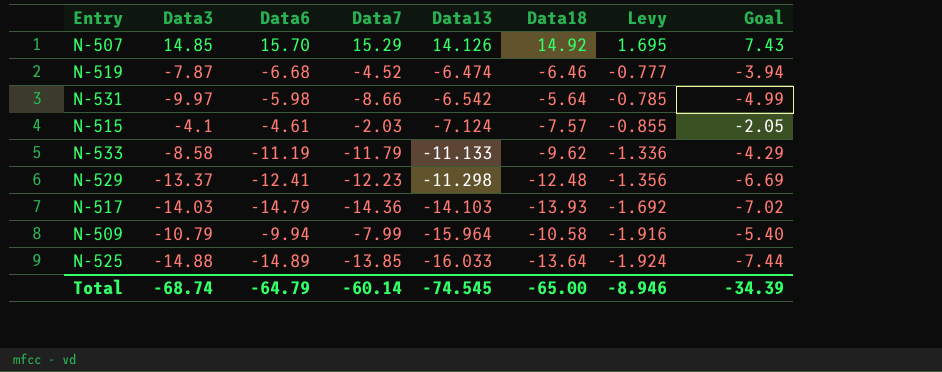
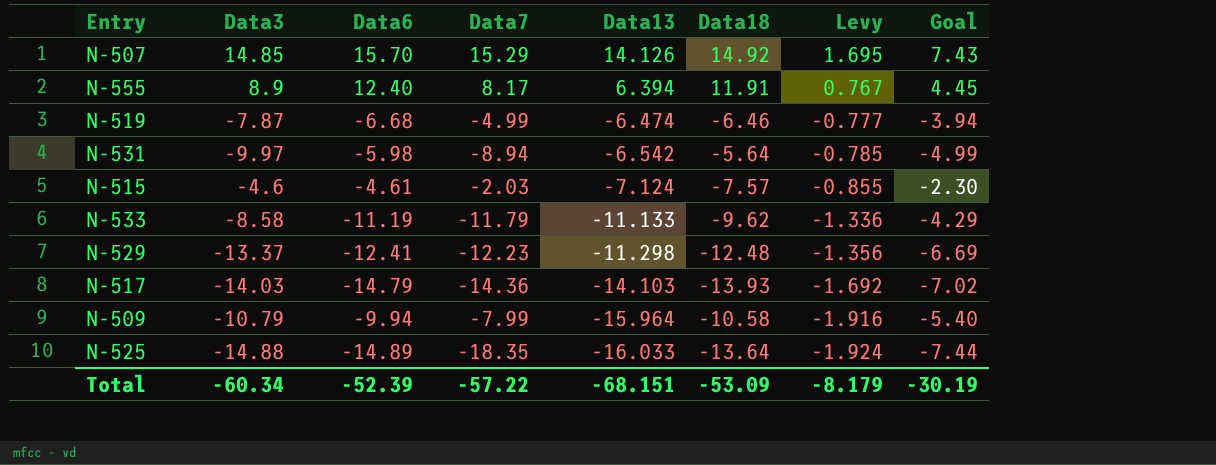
row N-555: none -> 8.9 | 12.40 | 8.17 | 6.394 | 11.91 | 0.767 | 4.45
N-519 | Data7: -4.52 -> -4.99
N-531 | Data7: -8.66 -> -8.94
N-515 | Data3: -4.1 -> -4.6
N-515 | Goal: -2.05 -> -2.30
N-525 | Data7: -13.85 -> -18.35
Total | Data3: -68.74 -> -60.34
Total | Data6: -64.79 -> -52.39
Total | Data7: -60.14 -> -57.22
Total | Data13: -74.545 -> -68.151
Total | Data18: -65.00 -> -53.09
Total | Levy: -8.946 -> -8.179
Total | Goal: -34.39 -> -30.19

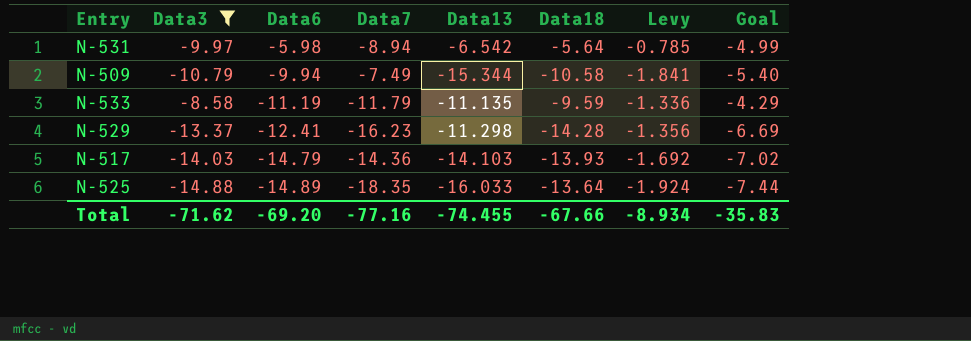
filter: none -> Data3 <= -8.58
row order: Data13 descending -> Data6 descending
N-509 | Data7: -7.99 -> -7.49
N-509 | Data13: -15.964 -> -15.344
N-509 | Levy: -1.916 -> -1.841
N-533 | Data13: -11.133 -> -11.135
N-533 | Data18: -9.62 -> -9.59
N-529 | Data7: -12.23 -> -16.23
N-529 | Data18: -12.48 -> -14.28
Total | Data3: -60.34 -> -71.62
Total | Data6: -52.39 -> -69.20
Total | Data7: -57.22 -> -77.16
Total | Data13: -68.151 -> -74.455
Total | Data18: -53.09 -> -67.66
Total | Levy: -8.179 -> -8.934
Total | Goal: -30.19 -> -35.83

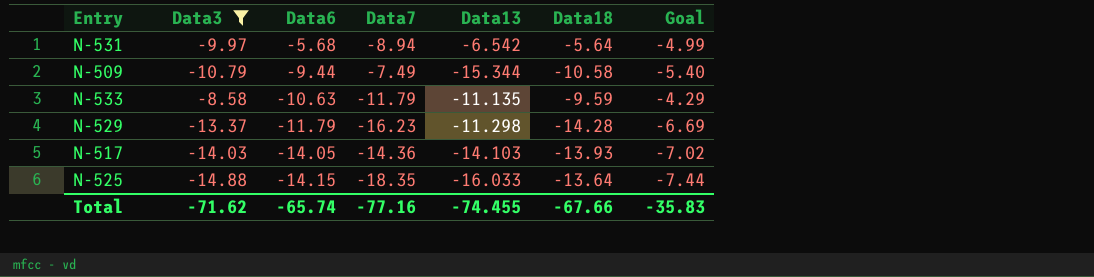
column Levy | formula: [Data13] * 0.12 -> none
N-531 | Data6: -5.98 -> -5.68
N-509 | Data6: -9.94 -> -9.44
N-533 | Data6: -11.19 -> -10.63
N-529 | Data6: -12.41 -> -11.79
N-517 | Data6: -14.79 -> -14.05
N-525 | Data6: -14.89 -> -14.15
Total | Data6: -69.20 -> -65.74

